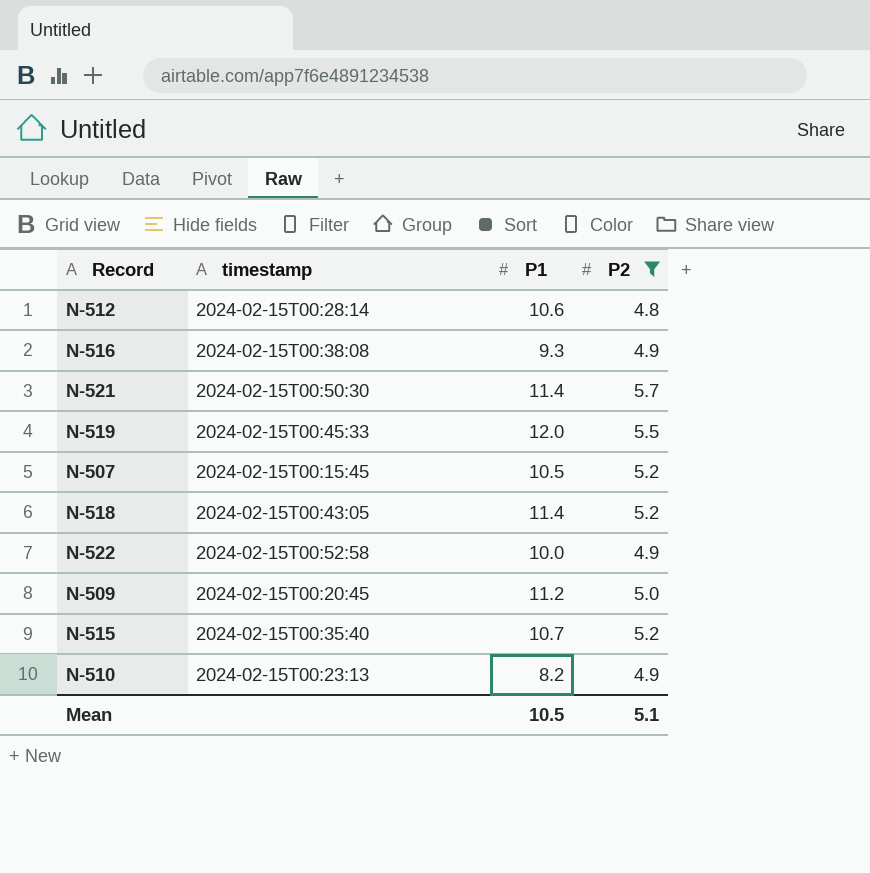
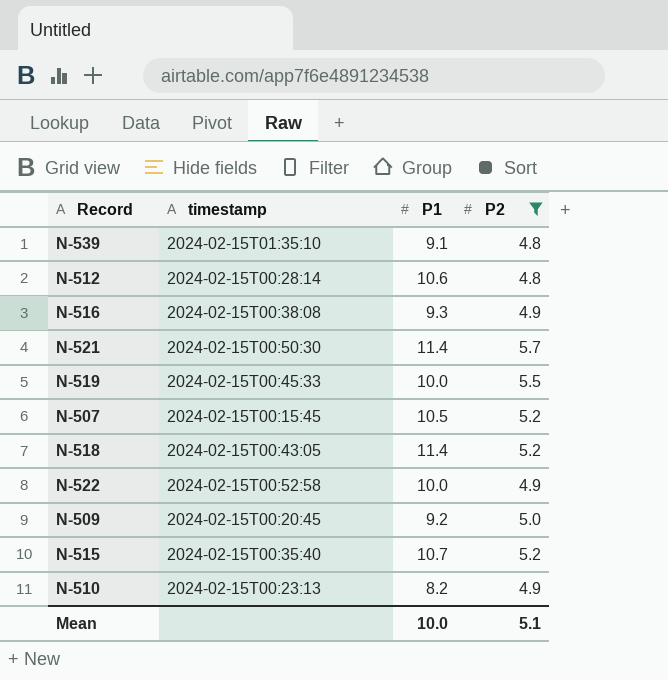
row N-539: none -> 2024-02-15T01:35:10 | 9.1 | 4.8
N-519 | P1: 12.0 -> 10.0
N-509 | P1: 11.2 -> 9.2
Mean | P1: 10.5 -> 10.0

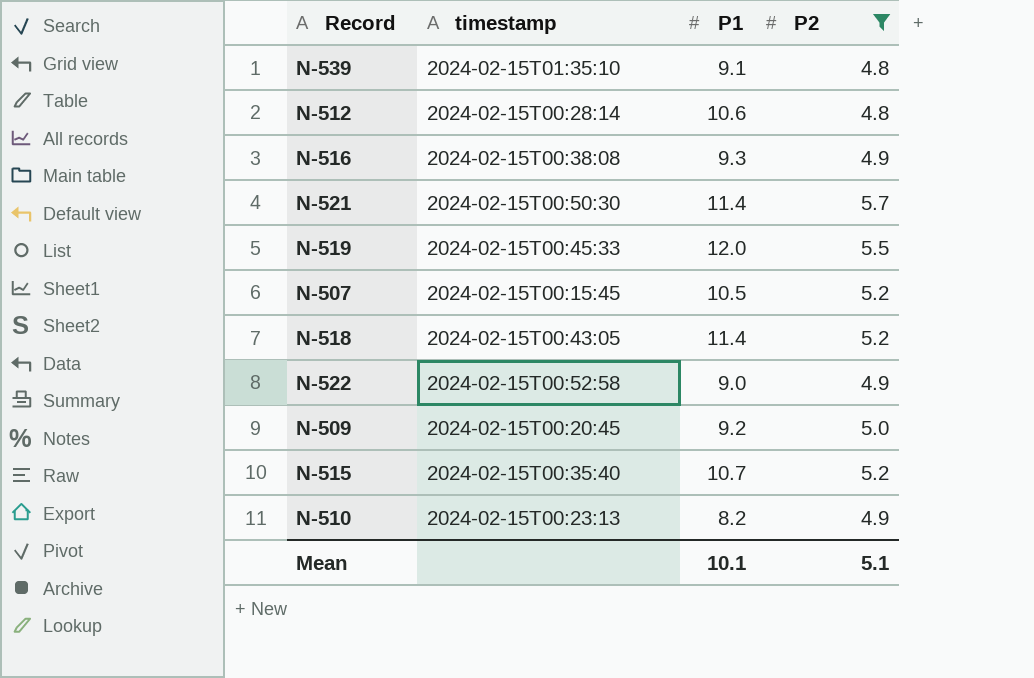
N-519 | P1: 10.0 -> 12.0
N-522 | P1: 10.0 -> 9.0
Mean | P1: 10.0 -> 10.1

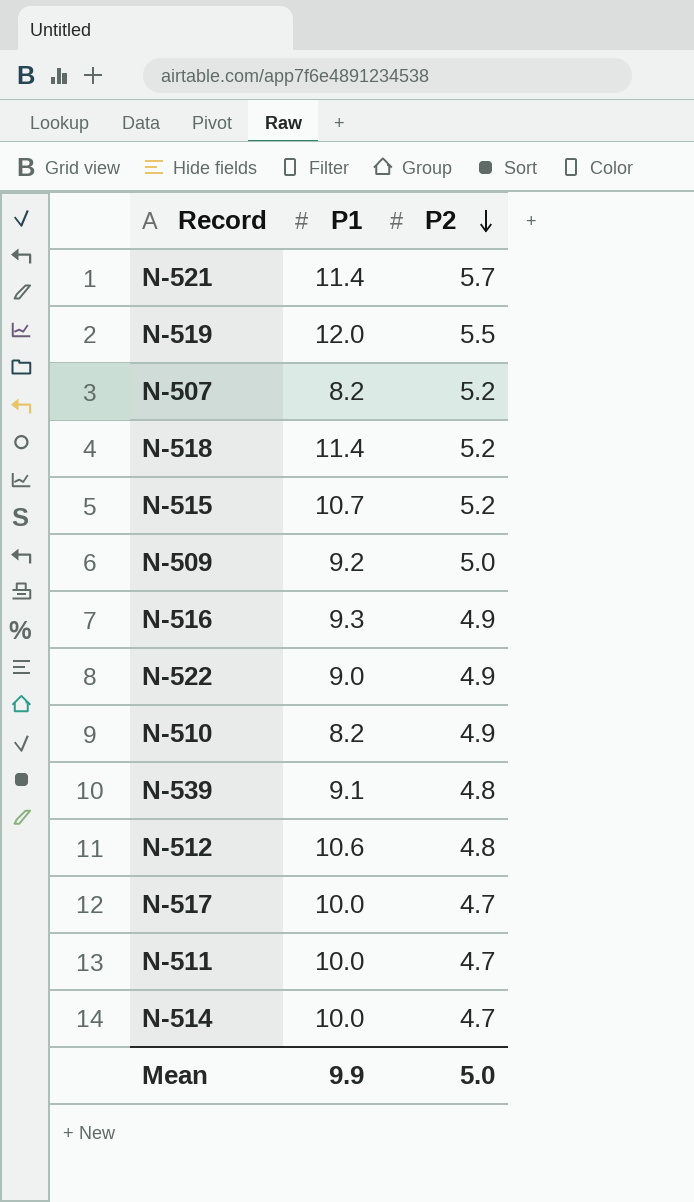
filter: P2 != 4.7 -> none
row order: none -> P2 descending
column timestamp | position: 2 -> none
N-507 | P1: 10.5 -> 8.2
Mean | P1: 10.1 -> 9.9
Mean | P2: 5.1 -> 5.0

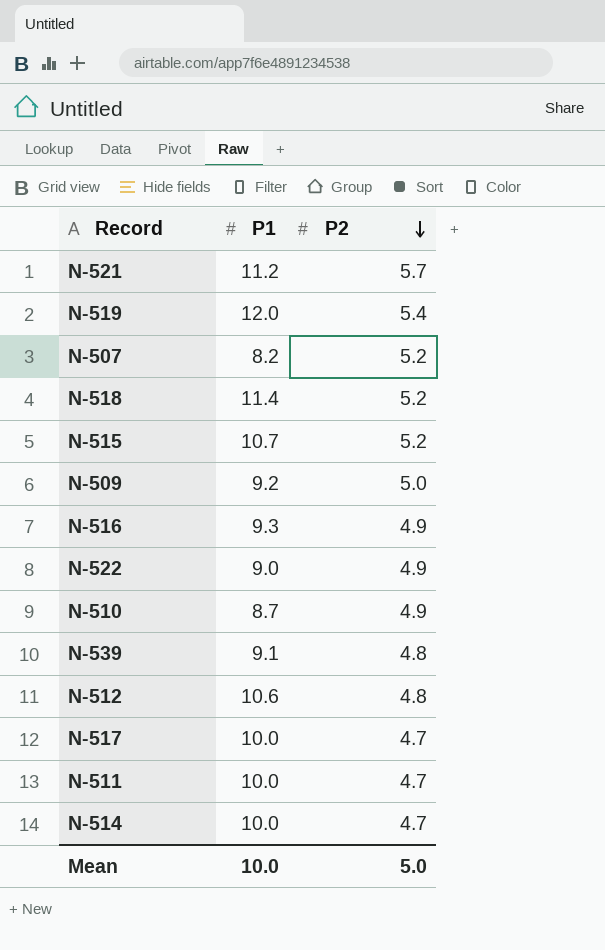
N-521 | P1: 11.4 -> 11.2
N-519 | P2: 5.5 -> 5.4
N-510 | P1: 8.2 -> 8.7
Mean | P1: 9.9 -> 10.0

